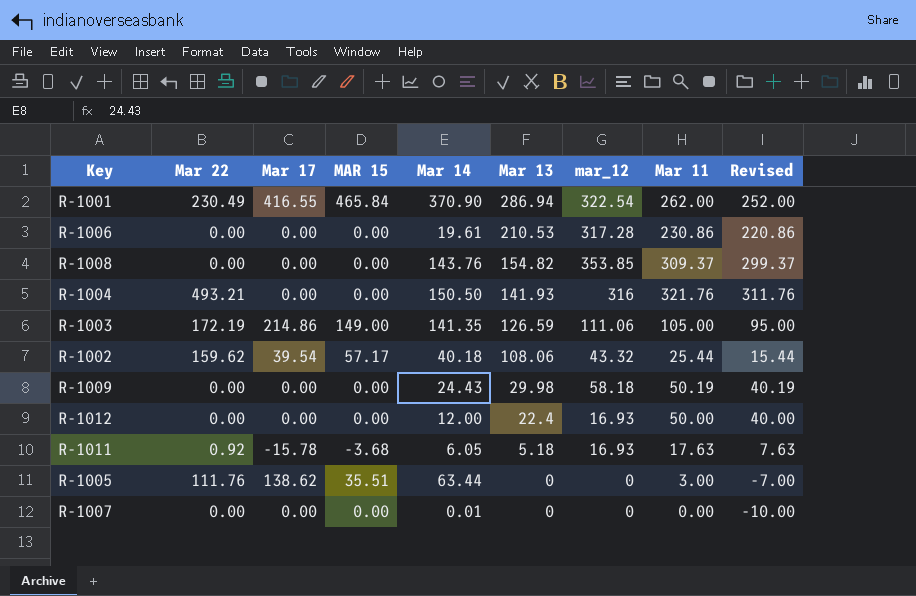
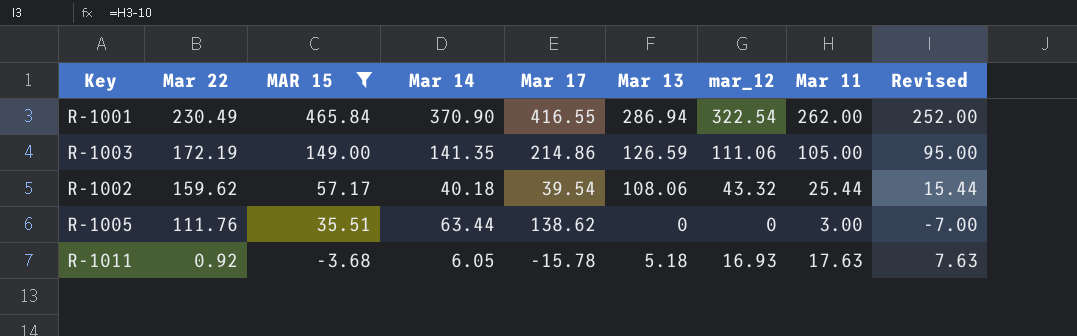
filter: none -> MAR 15 != 0.00
row order: Mar 13 descending -> Mar 22 descending
column Mar 17 | position: 3 -> 5

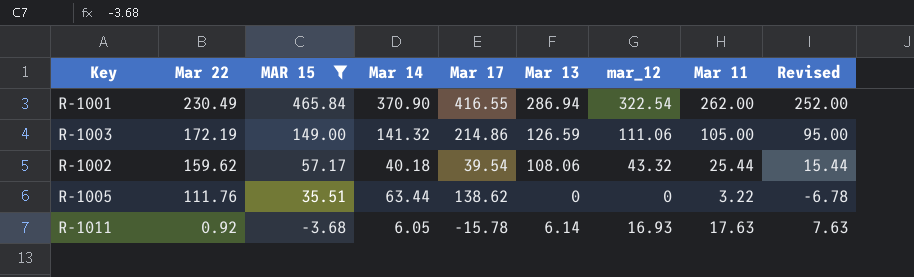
R-1003 | Mar 14: 141.35 -> 141.32
R-1005 | Mar 11: 3.00 -> 3.22
R-1005 | Revised: -7.00 -> -6.78
R-1011 | Mar 13: 5.18 -> 6.14

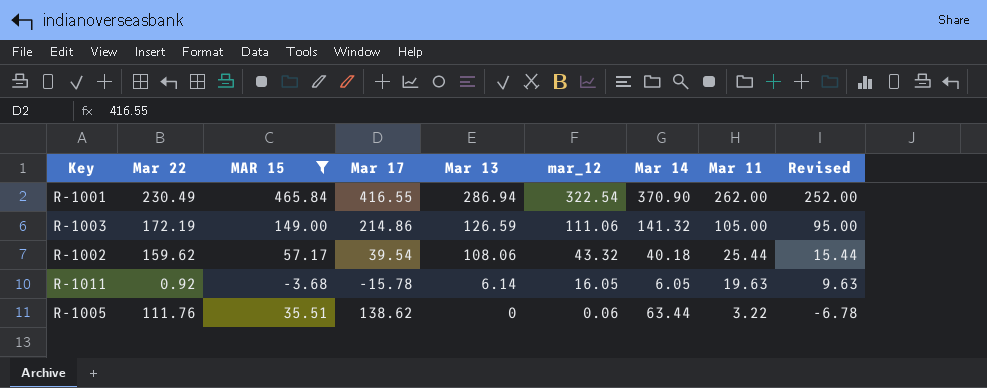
row order: Mar 22 descending -> Mar 13 descending
column Mar 14 | position: 4 -> 7
R-1011 | mar_12: 16.93 -> 16.05
R-1011 | Mar 11: 17.63 -> 19.63
R-1011 | Revised: 7.63 -> 9.63
R-1005 | mar_12: 0 -> 0.06

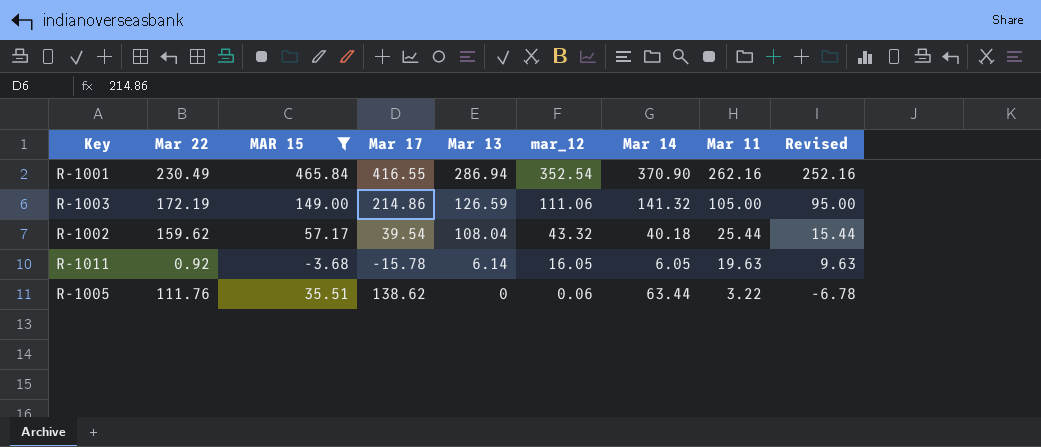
R-1001 | mar_12: 322.54 -> 352.54
R-1001 | Mar 11: 262.00 -> 262.16
R-1001 | Revised: 252.00 -> 252.16
R-1002 | Mar 13: 108.06 -> 108.04

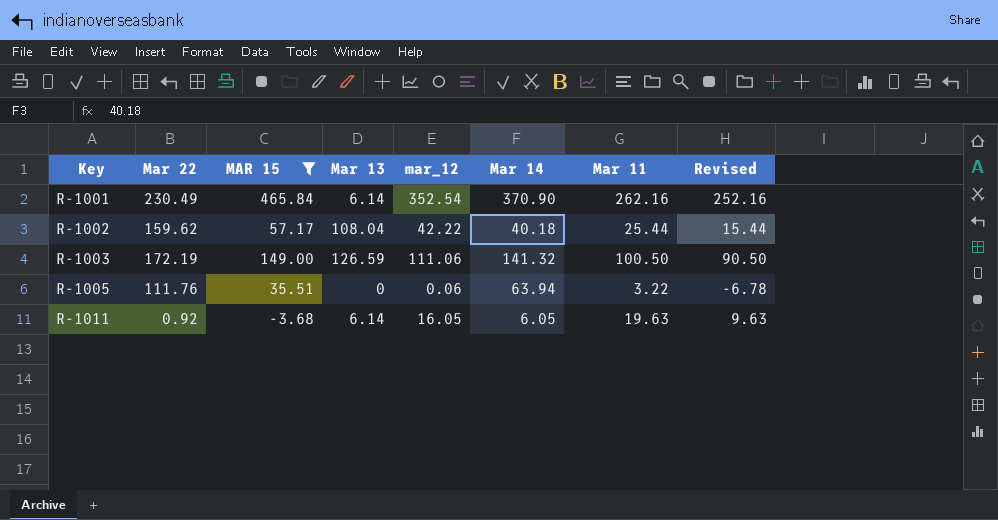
row order: Mar 13 descending -> Key ascending
column Mar 17 | position: 4 -> none
R-1001 | Mar 13: 286.94 -> 6.14
R-1002 | mar_12: 43.32 -> 42.22
R-1003 | Mar 11: 105.00 -> 100.50
R-1003 | Revised: 95.00 -> 90.50
R-1005 | Mar 14: 63.44 -> 63.94

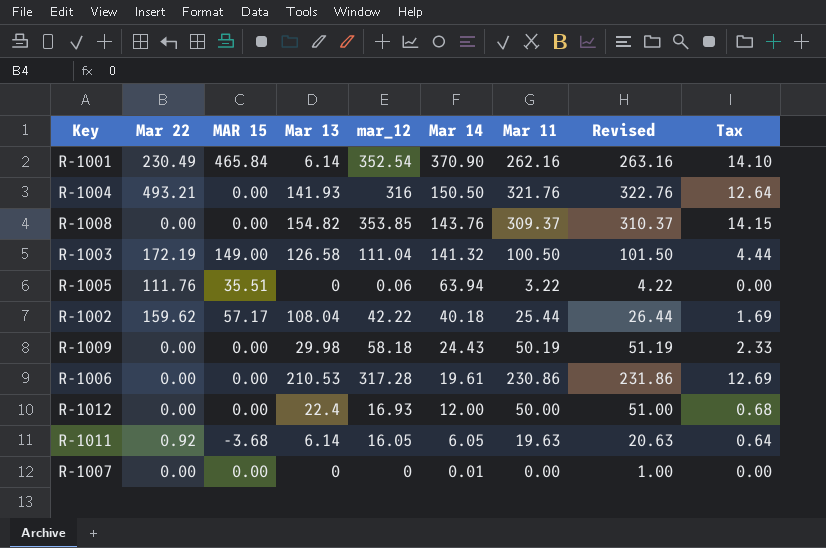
filter: MAR 15 != 0.00 -> none
row order: Key ascending -> Mar 14 descending
column Revised | formula: [Mar 11] - 10 -> [Mar 11] + 1
column Tax | formula: none -> [mar_12] * 0.04
R-1003 | Mar 13: 126.59 -> 126.58
R-1003 | mar_12: 111.06 -> 111.04

